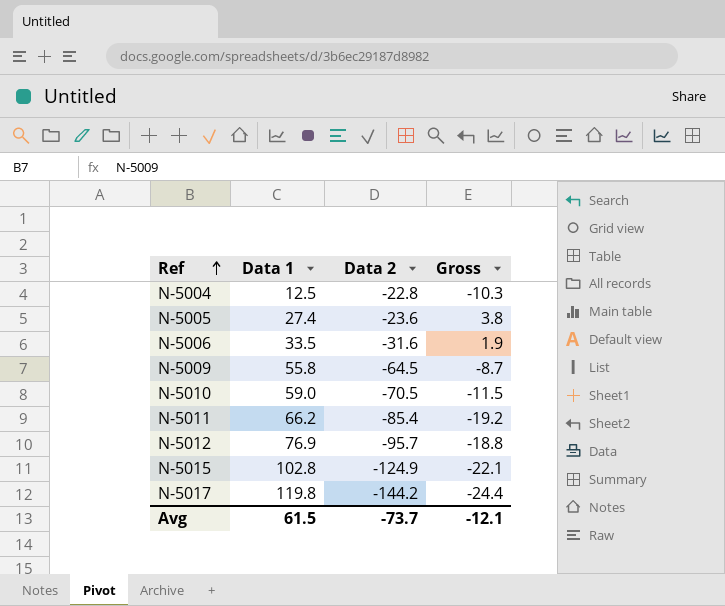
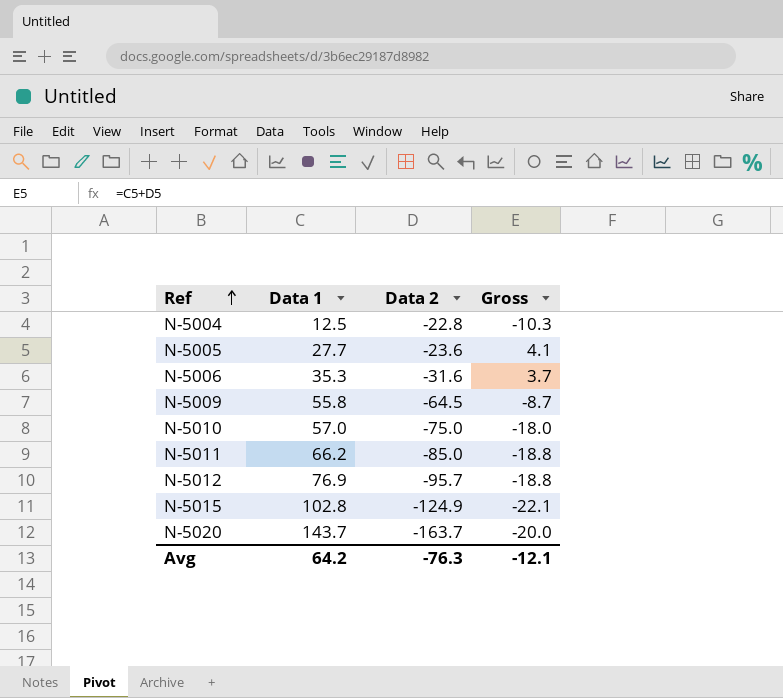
row N-5017: 119.8 | -144.2 | -24.4 -> none
N-5005 | Data 1: 27.4 -> 27.7
N-5005 | Gross: 3.8 -> 4.1
N-5006 | Data 1: 33.5 -> 35.3
N-5006 | Gross: 1.9 -> 3.7
N-5010 | Data 1: 59.0 -> 57.0
N-5010 | Data 2: -70.5 -> -75.0
N-5010 | Gross: -11.5 -> -18.0
N-5011 | Data 2: -85.4 -> -85.0
N-5011 | Gross: -19.2 -> -18.8
row N-5020: none -> 143.7 | -163.7 | -20.0
Avg | Data 1: 61.5 -> 64.2
Avg | Data 2: -73.7 -> -76.3

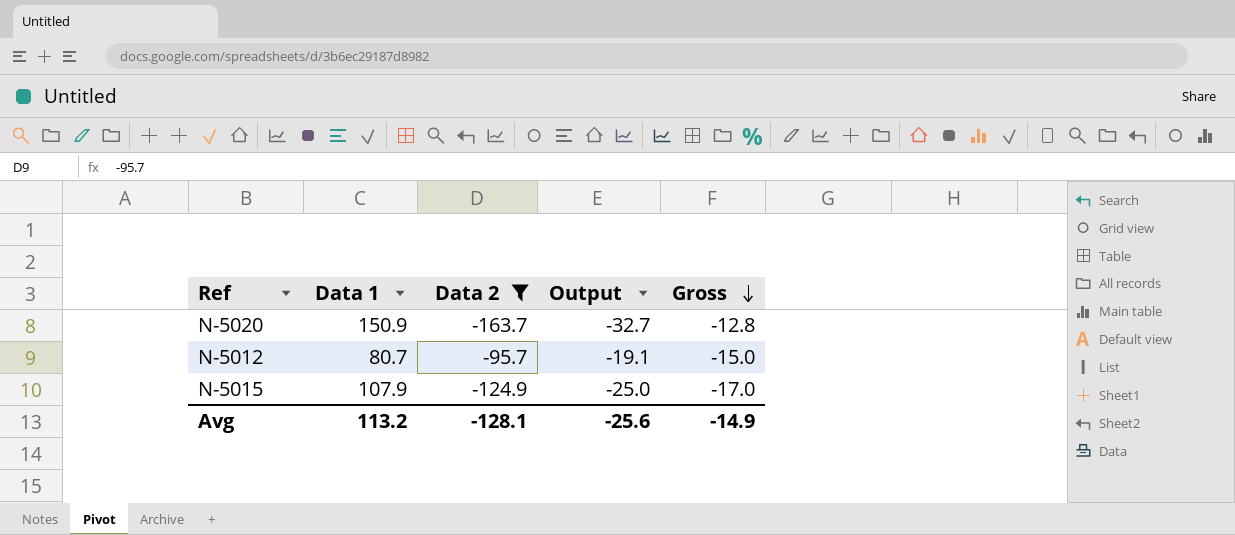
filter: none -> Data 2 <= -95.7
row order: Ref ascending -> Gross descending
column Output | formula: none -> [Data 2] * 0.2
N-5020 | Data 1: 143.7 -> 150.9
N-5020 | Gross: -20.0 -> -12.8
N-5012 | Data 1: 76.9 -> 80.7
N-5012 | Gross: -18.8 -> -15.0
N-5015 | Data 1: 102.8 -> 107.9
N-5015 | Gross: -22.1 -> -17.0
Avg | Data 1: 64.2 -> 113.2
Avg | Data 2: -76.3 -> -128.1
Avg | Gross: -12.1 -> -14.9

